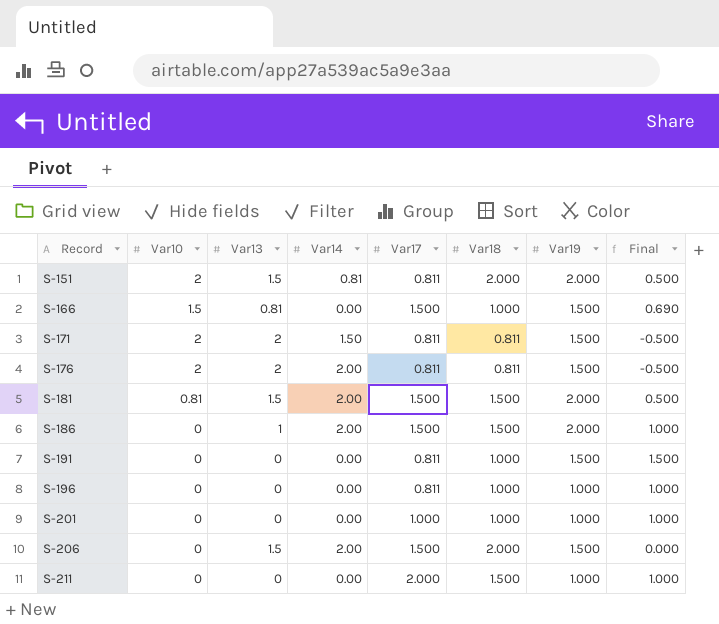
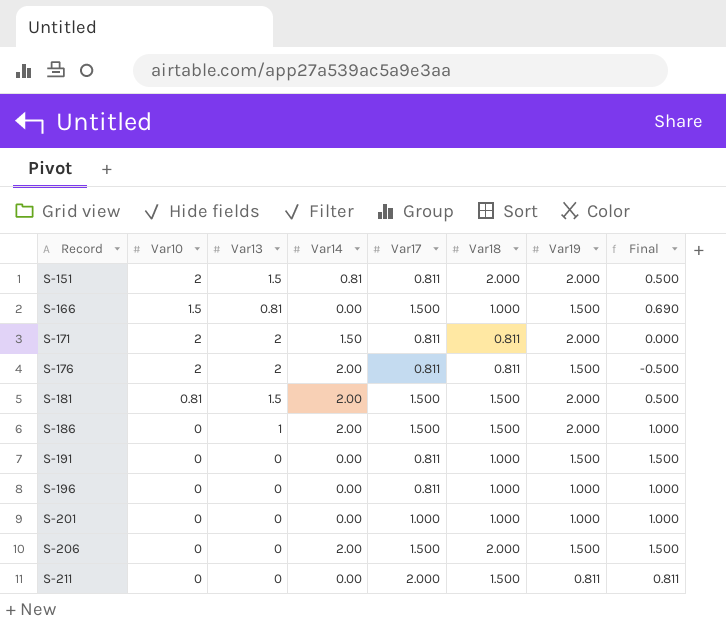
S-171 | Var19: 1.500 -> 2.000
S-171 | Final: -0.500 -> 0.000
S-206 | Var13: 1.5 -> 0
S-206 | Final: 0.000 -> 1.500
S-211 | Var19: 1.000 -> 0.811
S-211 | Final: 1.000 -> 0.811

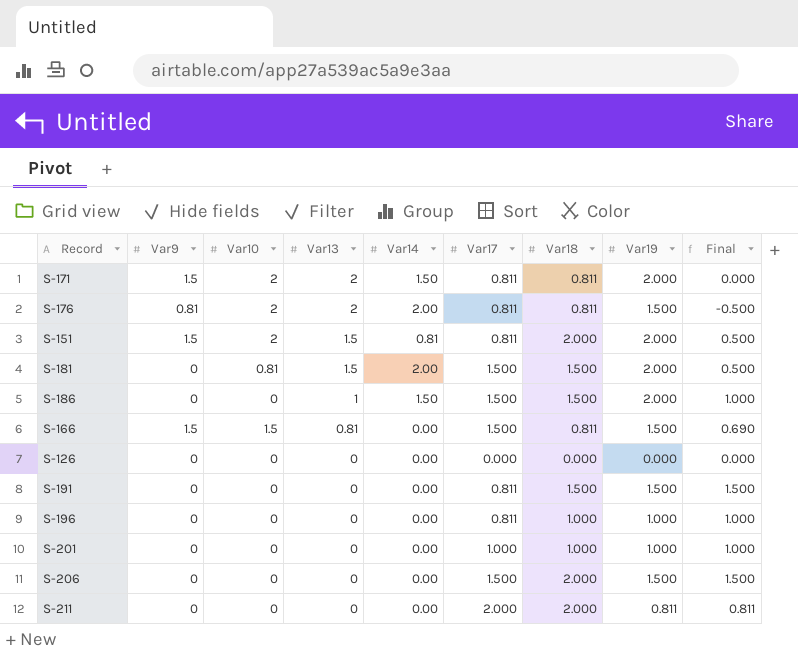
row order: Record ascending -> Var13 descending
column Var9 | position: none -> 2
S-186 | Var14: 2.00 -> 1.50
S-166 | Var18: 1.000 -> 0.811
row S-126: none -> 0 | 0 | 0 | 0.00 | 0.000 | 0.000 | 0.000 | 0.000
S-191 | Var18: 1.000 -> 1.500
S-206 | Var14: 2.00 -> 0.00
S-211 | Var18: 1.500 -> 2.000

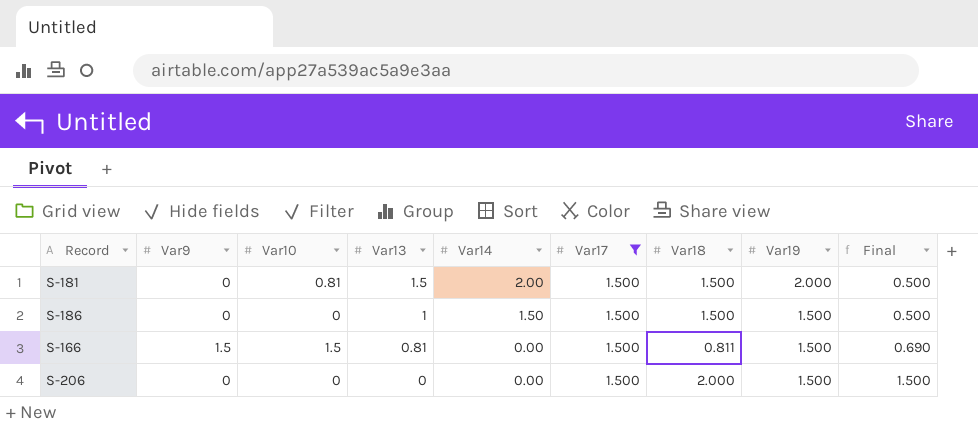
filter: none -> Var17 = 1.500
S-186 | Var19: 2.000 -> 1.500
S-186 | Final: 1.000 -> 0.500

